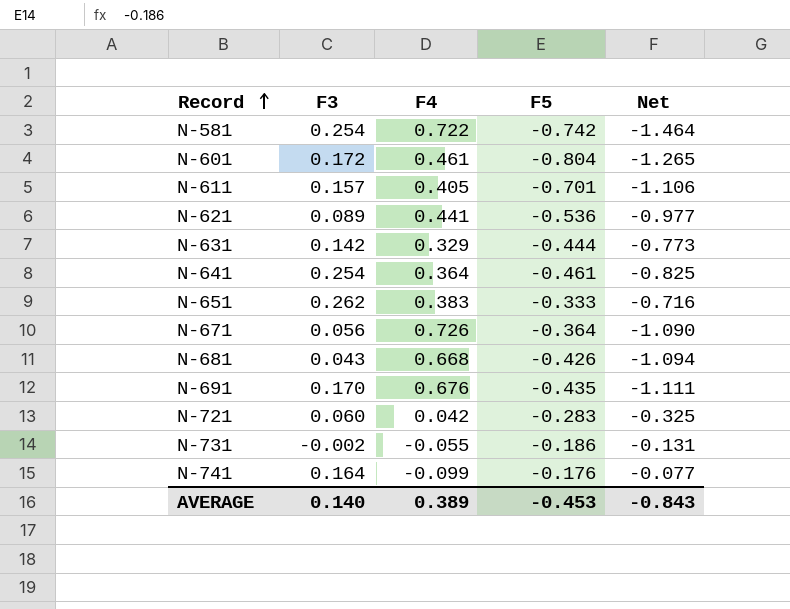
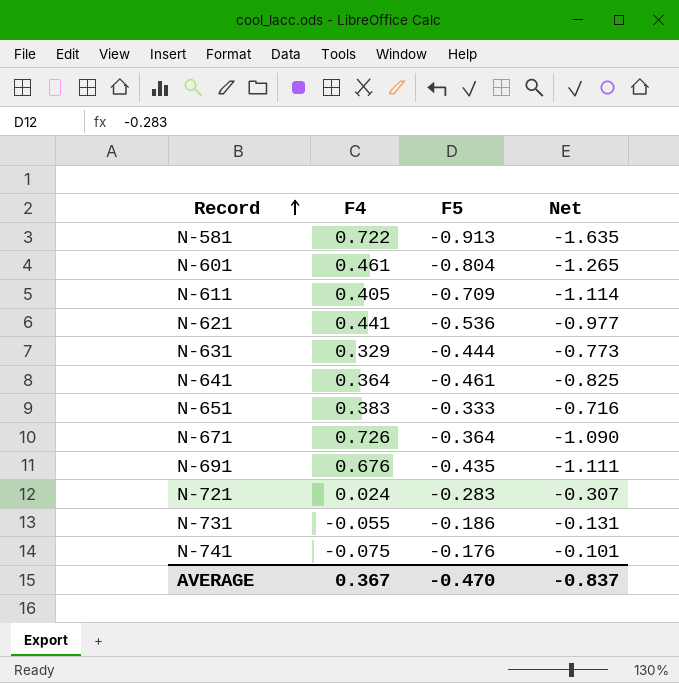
column F3 | position: 2 -> none
row N-681: 0.043 | 0.668 | -0.426 | -1.094 -> none
N-581 | F5: -0.742 -> -0.913
N-581 | Net: -1.464 -> -1.635
N-611 | F5: -0.701 -> -0.709
N-611 | Net: -1.106 -> -1.114
N-721 | F4: 0.042 -> 0.024
N-721 | Net: -0.325 -> -0.307
N-741 | F4: -0.099 -> -0.075
N-741 | Net: -0.077 -> -0.101
AVERAGE | F4: 0.389 -> 0.367
AVERAGE | F5: -0.453 -> -0.470
AVERAGE | Net: -0.843 -> -0.837

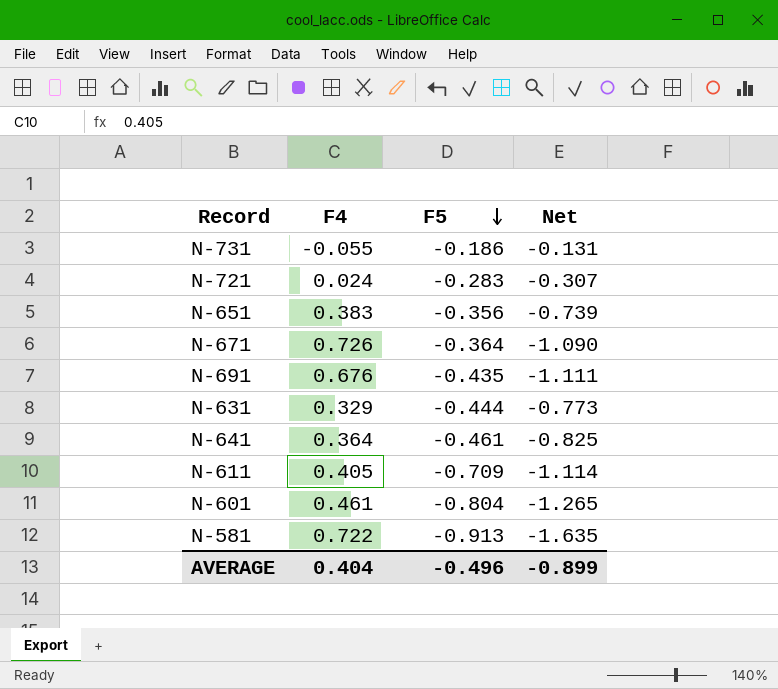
row order: Record ascending -> F5 descending
row N-621: 0.441 | -0.536 | -0.977 -> none
row N-741: -0.075 | -0.176 | -0.101 -> none
N-651 | F5: -0.333 -> -0.356
N-651 | Net: -0.716 -> -0.739
AVERAGE | F4: 0.367 -> 0.404
AVERAGE | F5: -0.470 -> -0.496
AVERAGE | Net: -0.837 -> -0.899

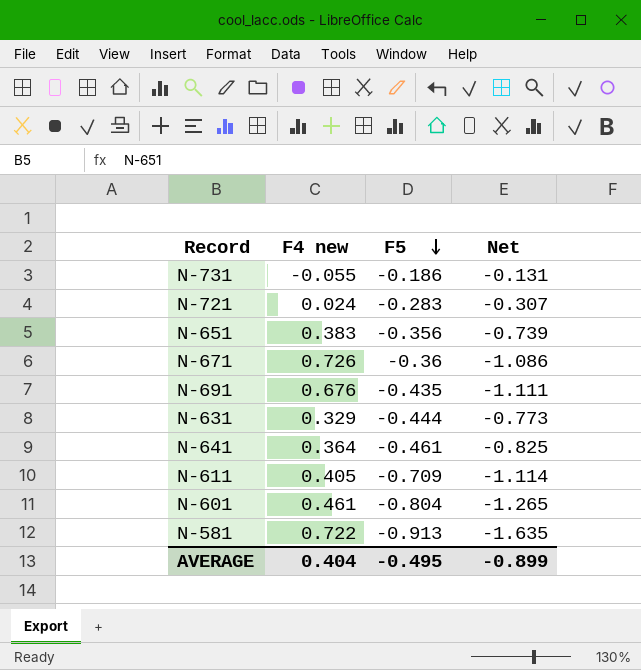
column name: F4 -> F4 new
N-671 | F5: -0.364 -> -0.36
N-671 | Net: -1.090 -> -1.086
AVERAGE | F5: -0.496 -> -0.495

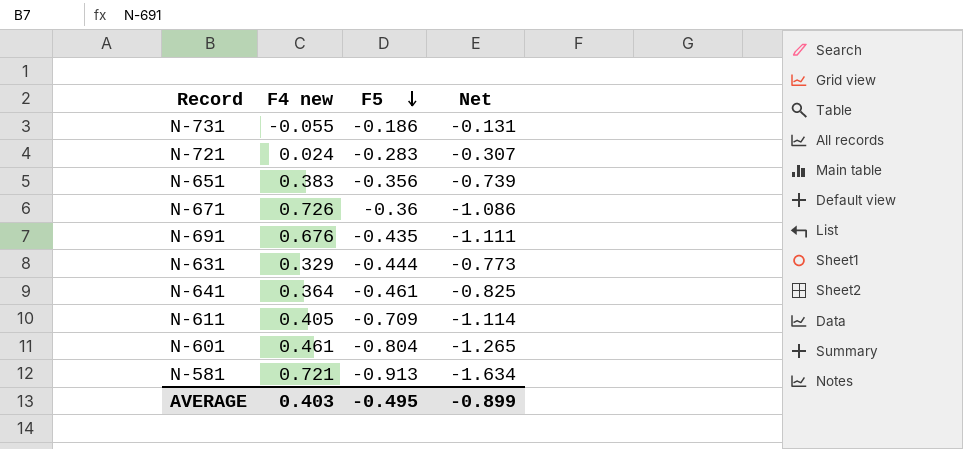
N-581 | F4 new: 0.722 -> 0.721
N-581 | Net: -1.635 -> -1.634
AVERAGE | F4 new: 0.404 -> 0.403

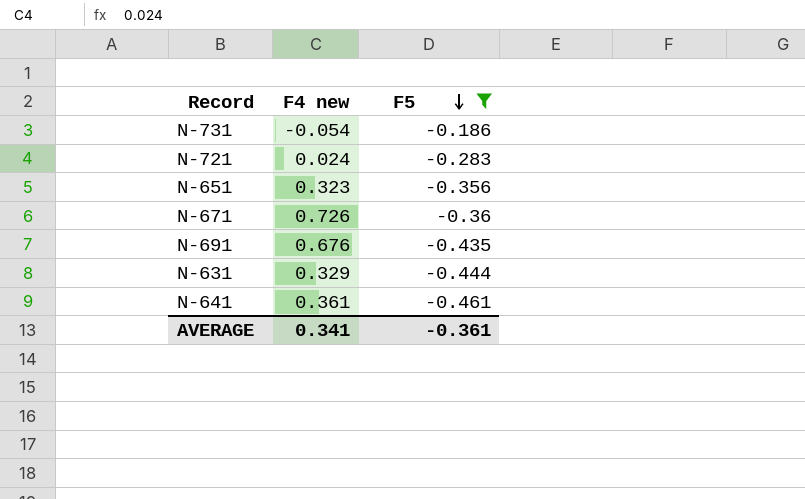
filter: none -> F5 >= -0.461
column Net | formula: [F5] - [F4 new] -> none
N-731 | F4 new: -0.055 -> -0.054
N-651 | F4 new: 0.383 -> 0.323
N-641 | F4 new: 0.364 -> 0.361
AVERAGE | F4 new: 0.403 -> 0.341
AVERAGE | F5: -0.495 -> -0.361

